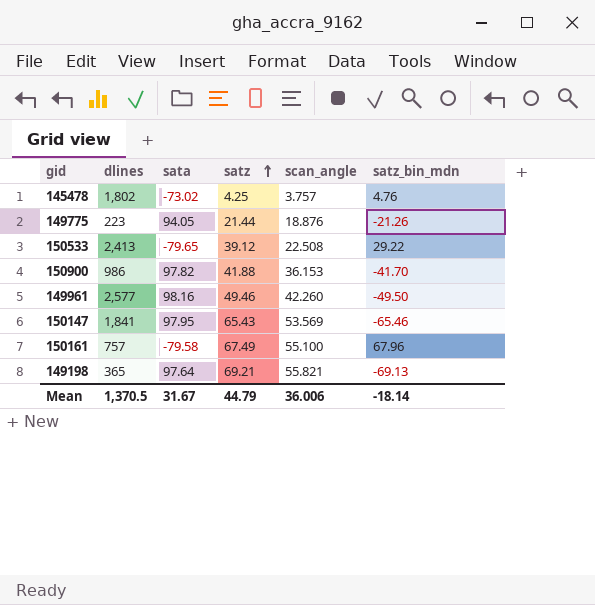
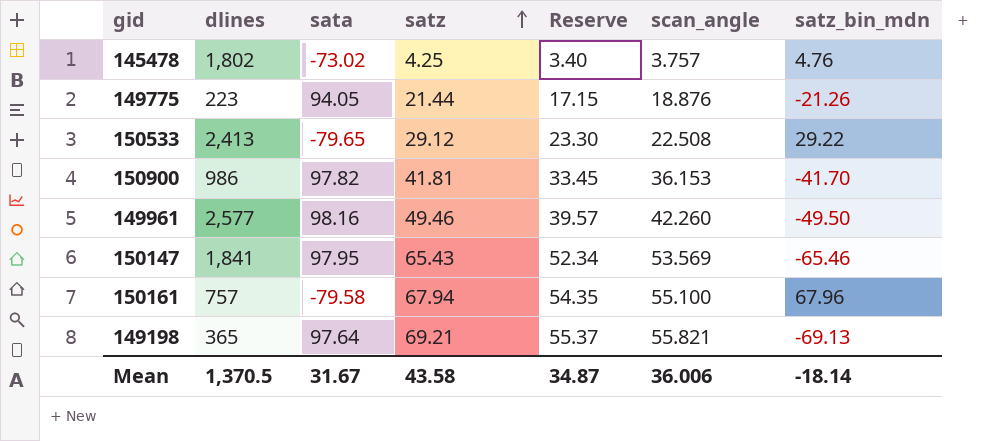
column Reserve | formula: none -> [satz] * 0.8
150533 | satz: 39.12 -> 29.12
150900 | satz: 41.88 -> 41.81
150161 | satz: 67.49 -> 67.94
Mean | satz: 44.79 -> 43.58

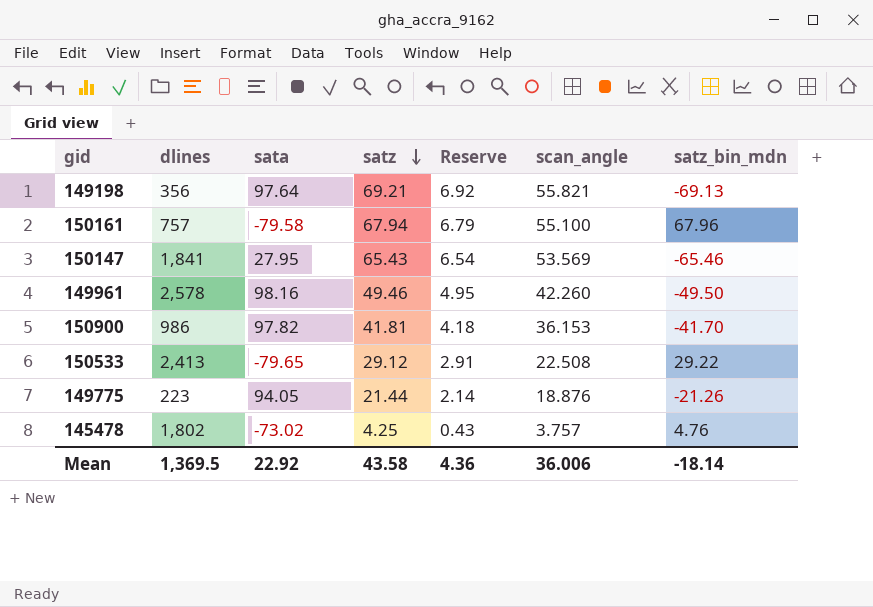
row order: satz ascending -> satz descending
column Reserve | formula: [satz] * 0.8 -> [satz] * 0.1
149198 | dlines: 365 -> 356
150147 | sata: 97.95 -> 27.95
149961 | dlines: 2,577 -> 2,578
Mean | dlines: 1,370.5 -> 1,369.5
Mean | sata: 31.67 -> 22.92
Mean | Reserve: 34.87 -> 4.36

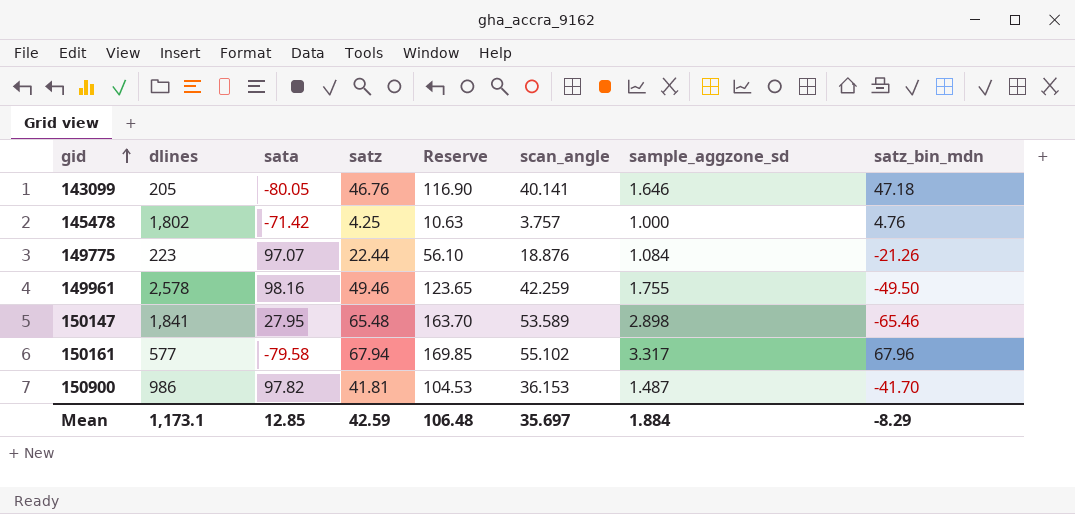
row order: satz descending -> gid ascending
column Reserve | formula: [satz] * 0.1 -> [satz] * 2.5
column sample_aggzone_sd | position: none -> 7
row 149198: 356 | 97.64 | 69.21 | 6.92 | 55.821 | -69.13 -> none
row 150533: 2,413 | -79.65 | 29.12 | 2.91 | 22.508 | 29.22 -> none
row 143099: none -> 205 | -80.05 | 46.76 | 116.90 | 40.141 | 1.646 | 47.18
145478 | sata: -73.02 -> -71.42
149775 | sata: 94.05 -> 97.07
149775 | satz: 21.44 -> 22.44
149961 | scan_angle: 42.260 -> 42.259
150147 | satz: 65.43 -> 65.48
150147 | scan_angle: 53.569 -> 53.589
150161 | dlines: 757 -> 577
150161 | scan_angle: 55.100 -> 55.102
Mean | dlines: 1,369.5 -> 1,173.1
Mean | sata: 22.92 -> 12.85
Mean | satz: 43.58 -> 42.59
Mean | Reserve: 4.36 -> 106.48
Mean | scan_angle: 36.006 -> 35.697
Mean | satz_bin_mdn: -18.14 -> -8.29

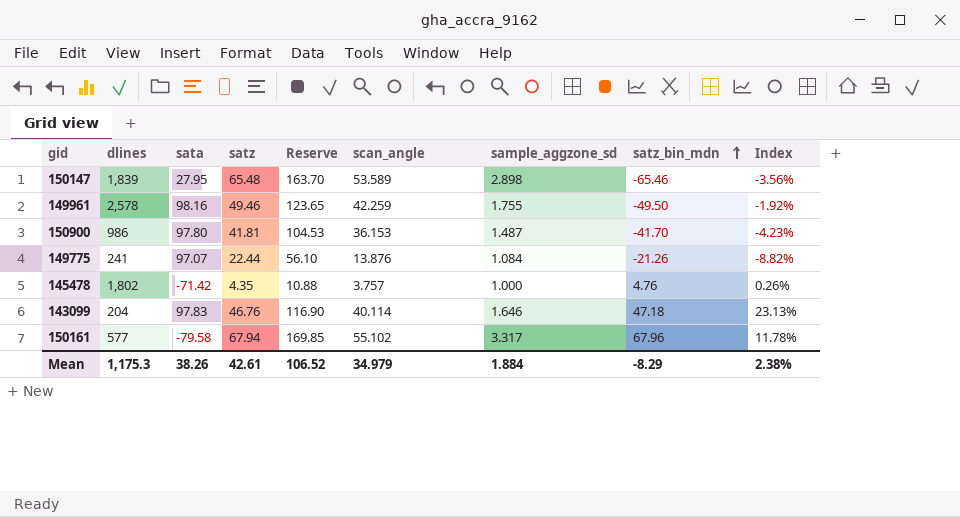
row order: gid ascending -> satz_bin_mdn ascending
column Index | formula: none -> [satz_bin_mdn] / [dlines]
150147 | dlines: 1,841 -> 1,839
150900 | sata: 97.82 -> 97.80
149775 | dlines: 223 -> 241
149775 | scan_angle: 18.876 -> 13.876
145478 | satz: 4.25 -> 4.35
145478 | Reserve: 10.63 -> 10.88
143099 | dlines: 205 -> 204
143099 | sata: -80.05 -> 97.83
143099 | scan_angle: 40.141 -> 40.114
Mean | dlines: 1,173.1 -> 1,175.3
Mean | sata: 12.85 -> 38.26
Mean | satz: 42.59 -> 42.61
Mean | Reserve: 106.48 -> 106.52
Mean | scan_angle: 35.697 -> 34.979

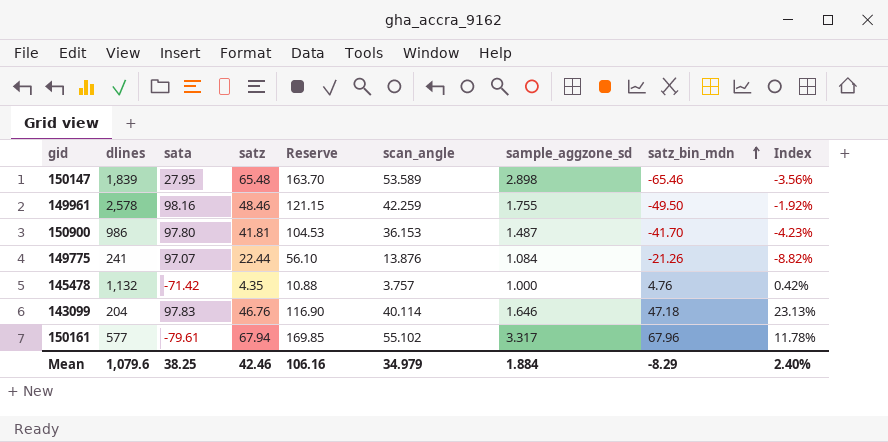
149961 | satz: 49.46 -> 48.46
149961 | Reserve: 123.65 -> 121.15
145478 | dlines: 1,802 -> 1,132
145478 | Index: 0.26% -> 0.42%
150161 | sata: -79.58 -> -79.61
Mean | dlines: 1,175.3 -> 1,079.6
Mean | sata: 38.26 -> 38.25
Mean | satz: 42.61 -> 42.46
Mean | Reserve: 106.52 -> 106.16
Mean | Index: 2.38% -> 2.40%

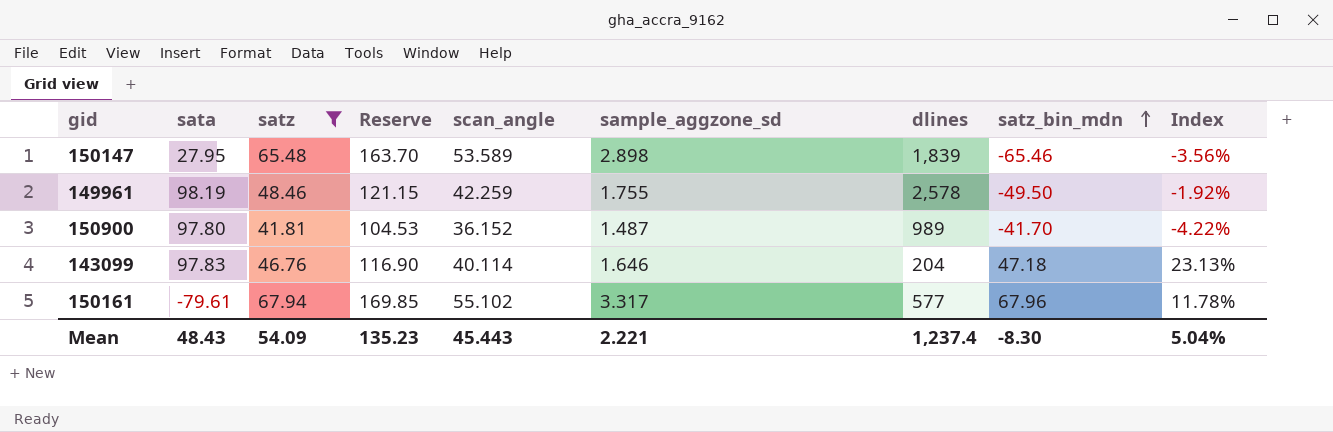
filter: none -> satz >= 41.81
column dlines | position: 2 -> 7
149961 | sata: 98.16 -> 98.19
150900 | scan_angle: 36.153 -> 36.152
150900 | dlines: 986 -> 989
150900 | Index: -4.23% -> -4.22%
Mean | sata: 38.25 -> 48.43
Mean | satz: 42.46 -> 54.09
Mean | Reserve: 106.16 -> 135.23
Mean | scan_angle: 34.979 -> 45.443
Mean | sample_aggzone_sd: 1.884 -> 2.221
Mean | dlines: 1,079.6 -> 1,237.4
Mean | satz_bin_mdn: -8.29 -> -8.30
Mean | Index: 2.40% -> 5.04%

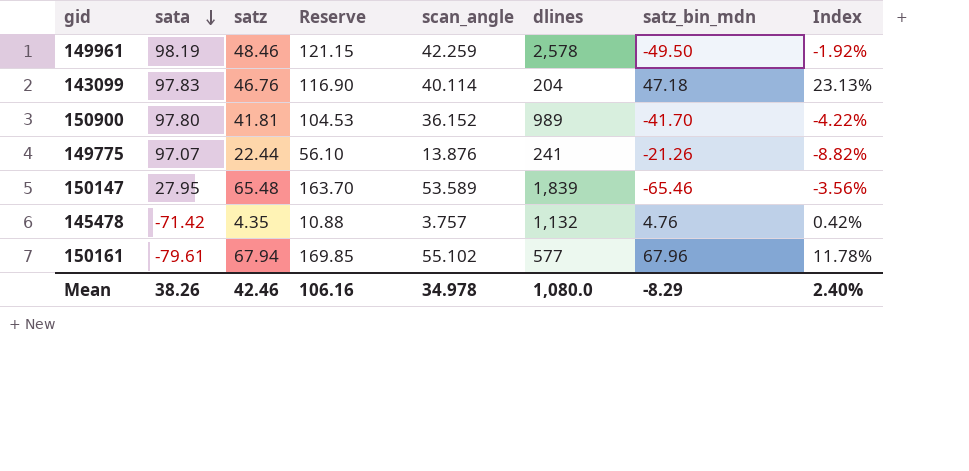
filter: satz >= 41.81 -> none
row order: satz_bin_mdn ascending -> sata descending
column sample_aggzone_sd | position: 6 -> none
Mean | sata: 48.43 -> 38.26
Mean | satz: 54.09 -> 42.46
Mean | Reserve: 135.23 -> 106.16
Mean | scan_angle: 45.443 -> 34.978
Mean | dlines: 1,237.4 -> 1,080.0
Mean | satz_bin_mdn: -8.30 -> -8.29
Mean | Index: 5.04% -> 2.40%

